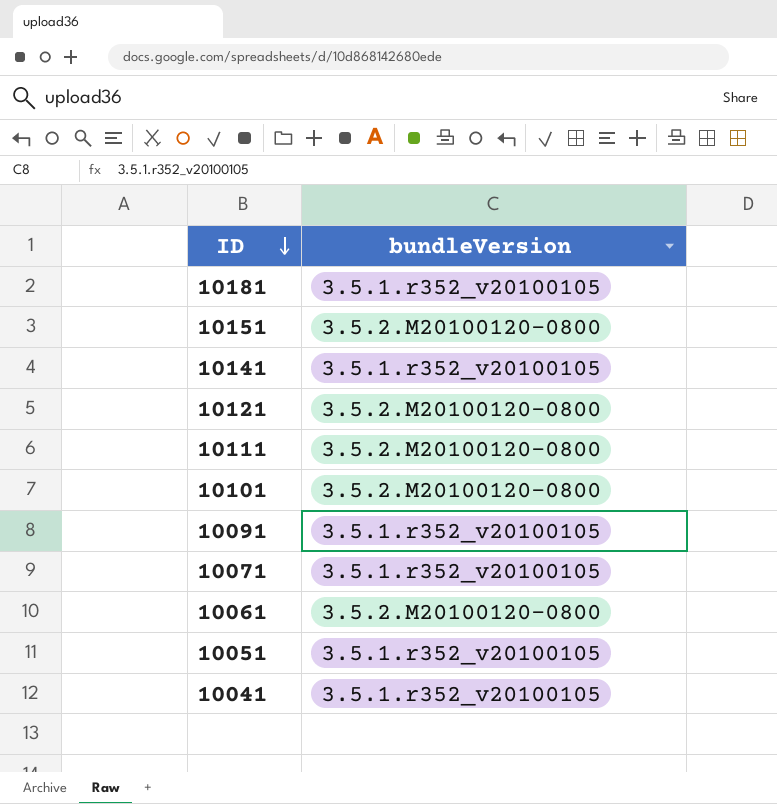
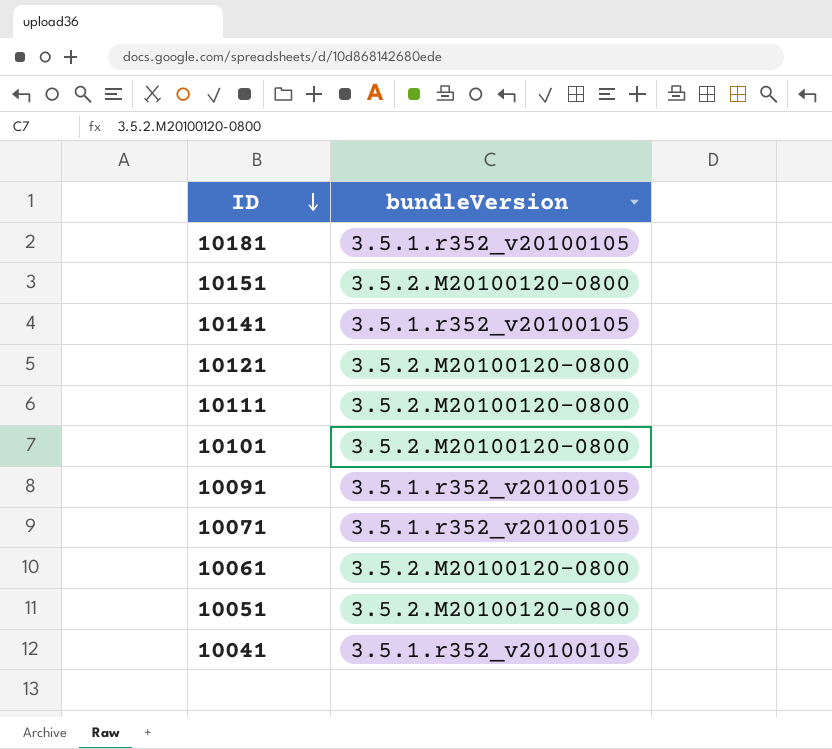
10051 | bundleVersion: 3.5.1.r352_v20100105 -> 3.5.2.M20100120-0800

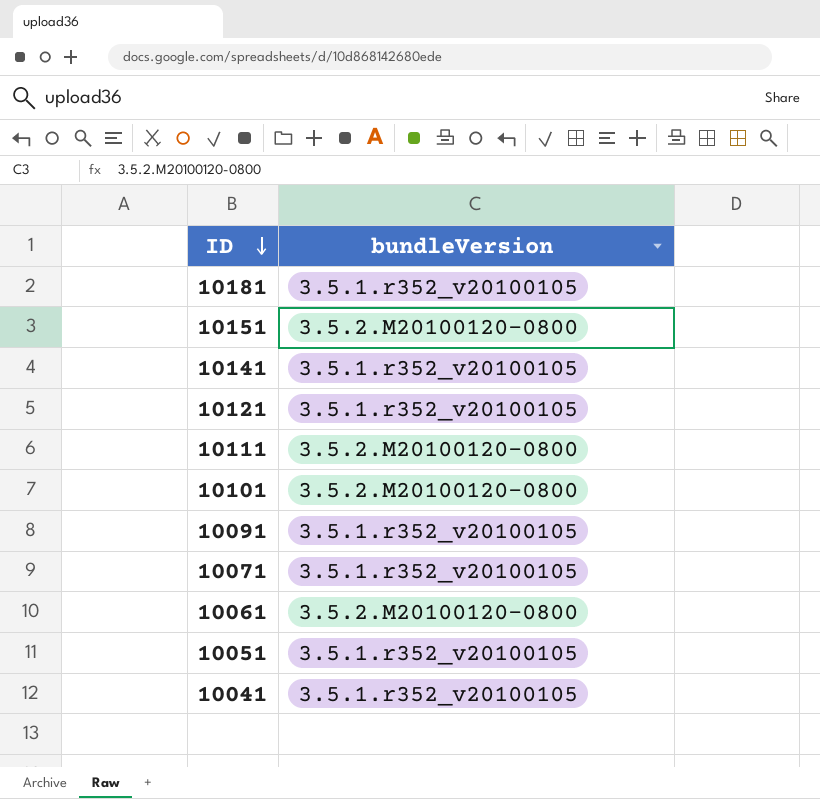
10121 | bundleVersion: 3.5.2.M20100120-0800 -> 3.5.1.r352_v20100105
10051 | bundleVersion: 3.5.2.M20100120-0800 -> 3.5.1.r352_v20100105

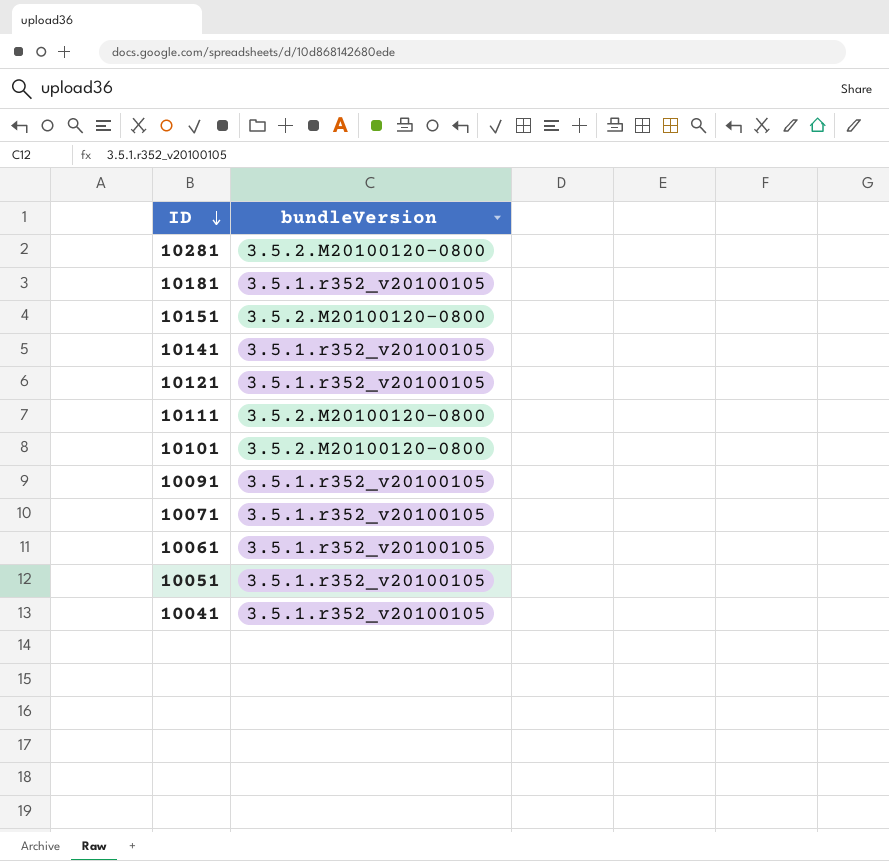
row 10281: none -> 3.5.2.M20100120-0800
10061 | bundleVersion: 3.5.2.M20100120-0800 -> 3.5.1.r352_v20100105

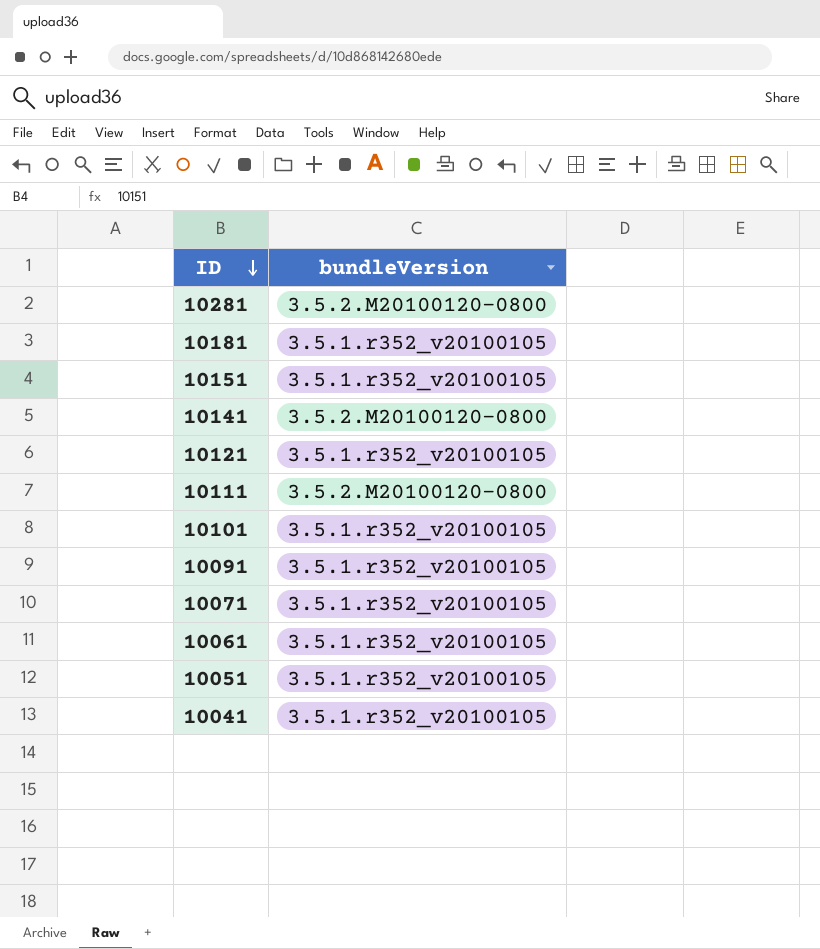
10151 | bundleVersion: 3.5.2.M20100120-0800 -> 3.5.1.r352_v20100105
10141 | bundleVersion: 3.5.1.r352_v20100105 -> 3.5.2.M20100120-0800
10101 | bundleVersion: 3.5.2.M20100120-0800 -> 3.5.1.r352_v20100105

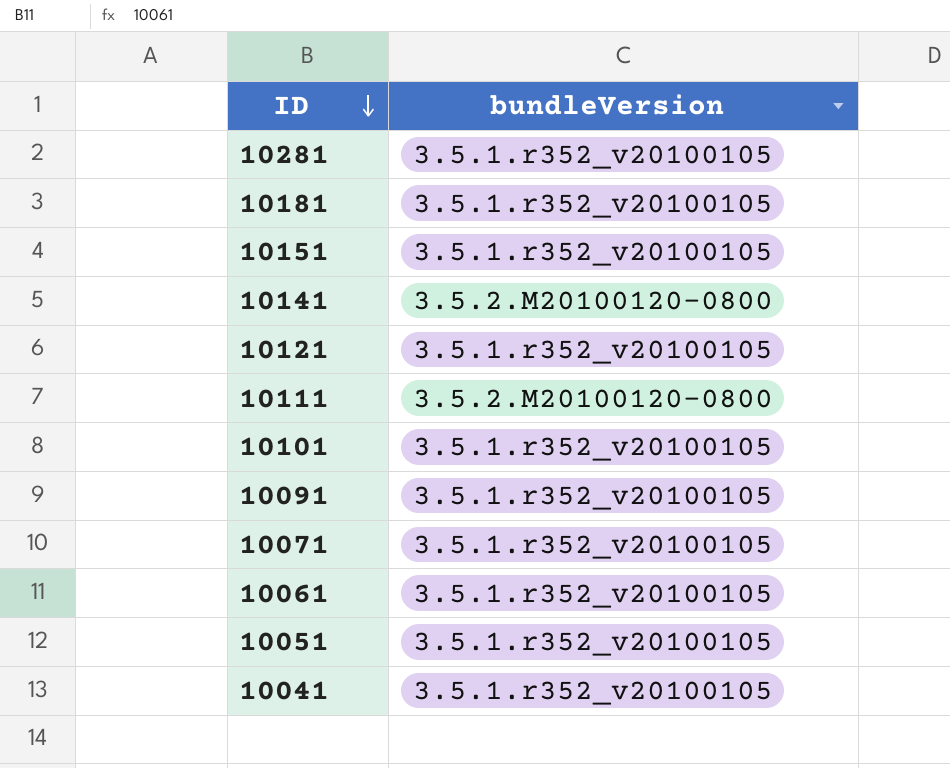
10281 | bundleVersion: 3.5.2.M20100120-0800 -> 3.5.1.r352_v20100105

